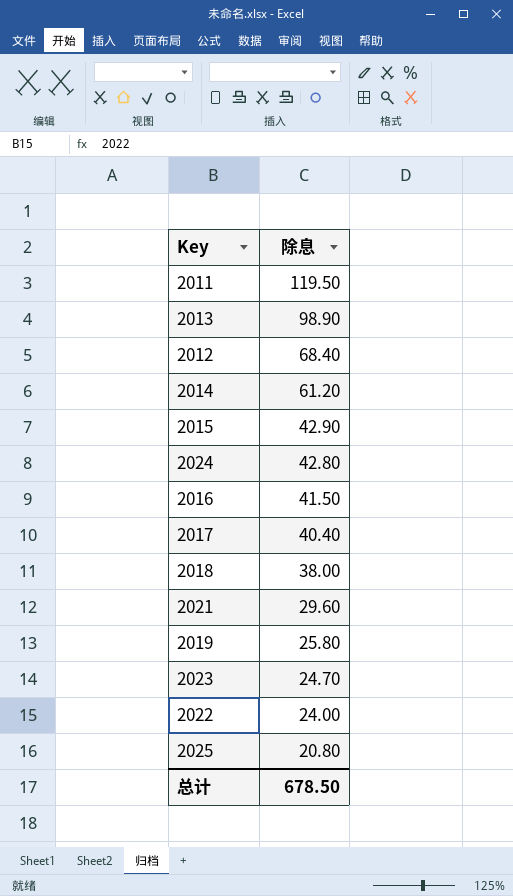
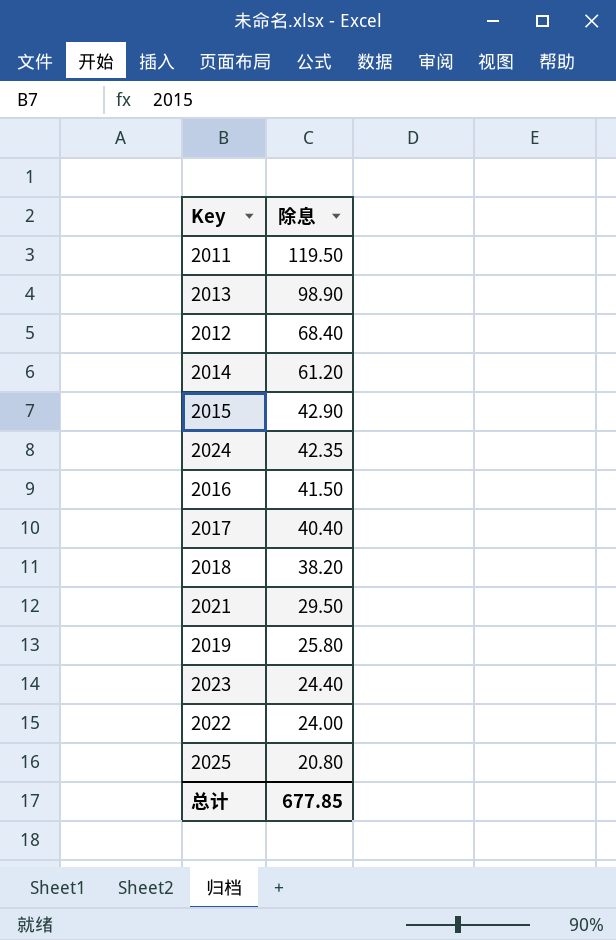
2024 | 除息: 42.80 -> 42.35
2018 | 除息: 38.00 -> 38.20
2021 | 除息: 29.60 -> 29.50
2023 | 除息: 24.70 -> 24.40
总计 | 除息: 678.50 -> 677.85

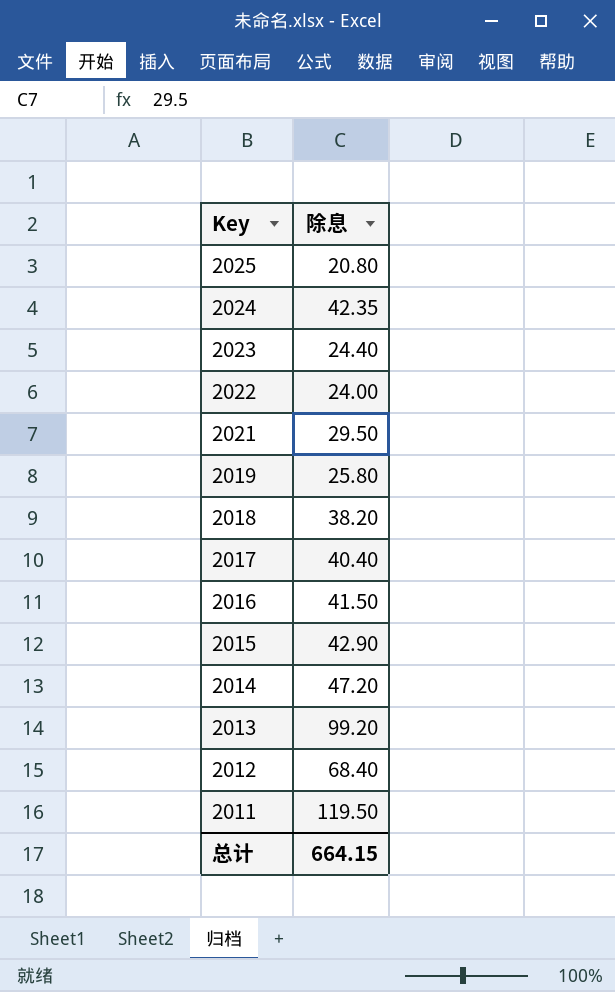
row order: 除息 descending -> Key descending
2014 | 除息: 61.20 -> 47.20
2013 | 除息: 98.90 -> 99.20
总计 | 除息: 677.85 -> 664.15

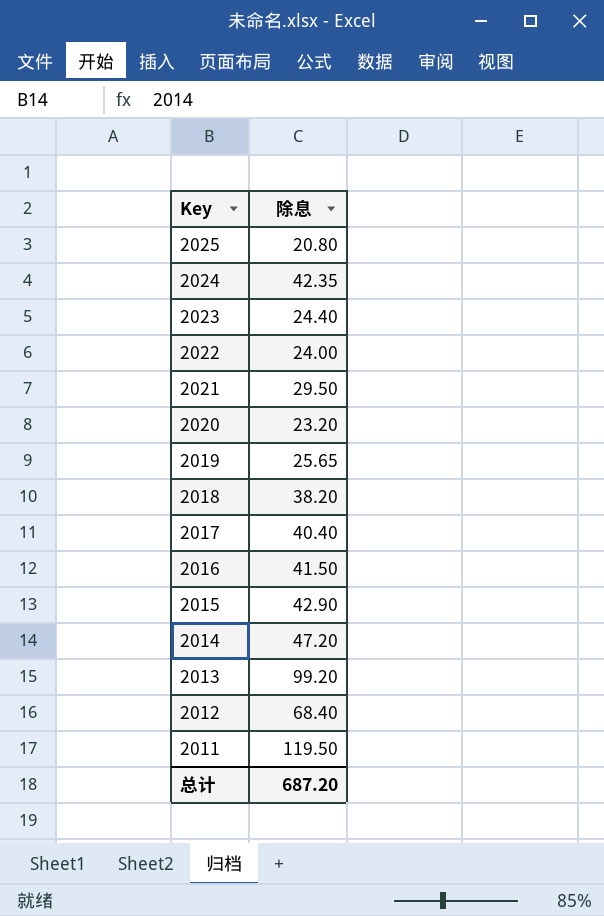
row 2020: none -> 23.20
2019 | 除息: 25.80 -> 25.65
总计 | 除息: 664.15 -> 687.20

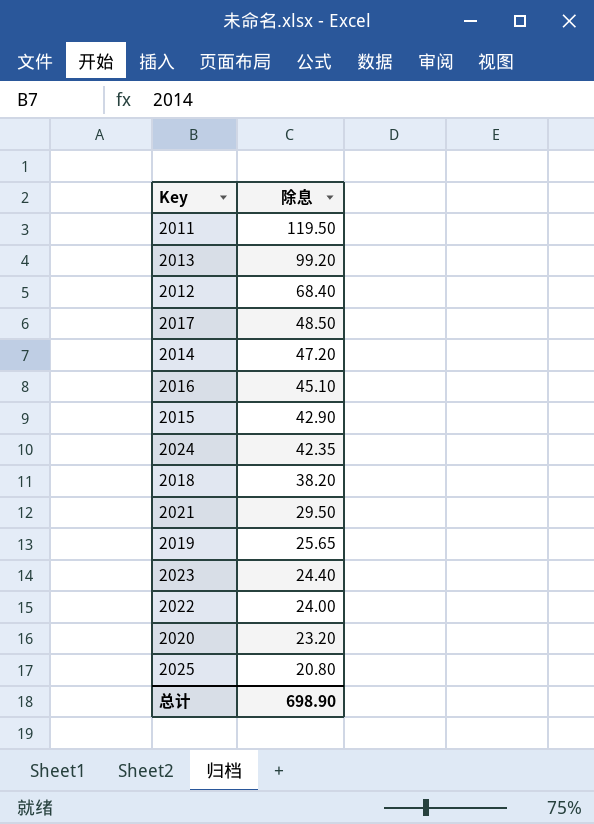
row order: Key descending -> 除息 descending
2017 | 除息: 40.40 -> 48.50
2016 | 除息: 41.50 -> 45.10
总计 | 除息: 687.20 -> 698.90

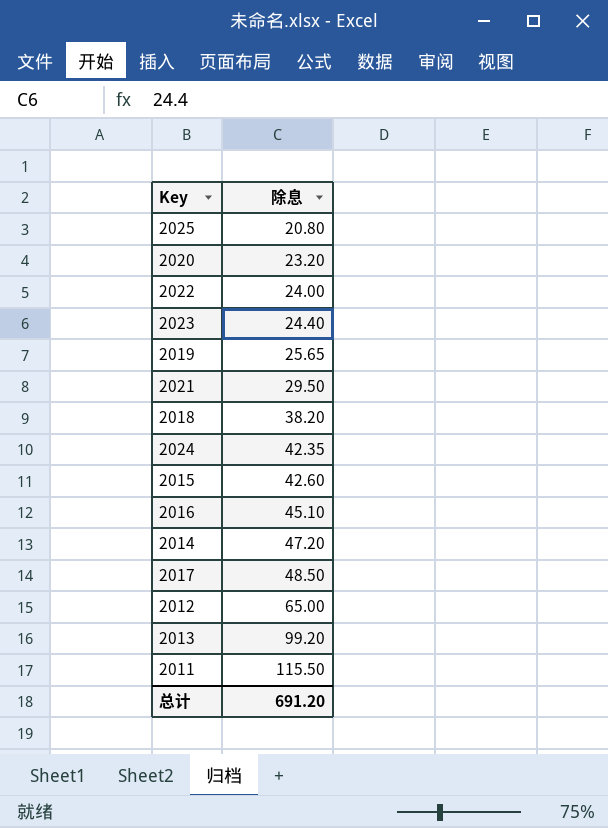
row order: 除息 descending -> 除息 ascending
2015 | 除息: 42.90 -> 42.60
2012 | 除息: 68.40 -> 65.00
2011 | 除息: 119.50 -> 115.50
总计 | 除息: 698.90 -> 691.20

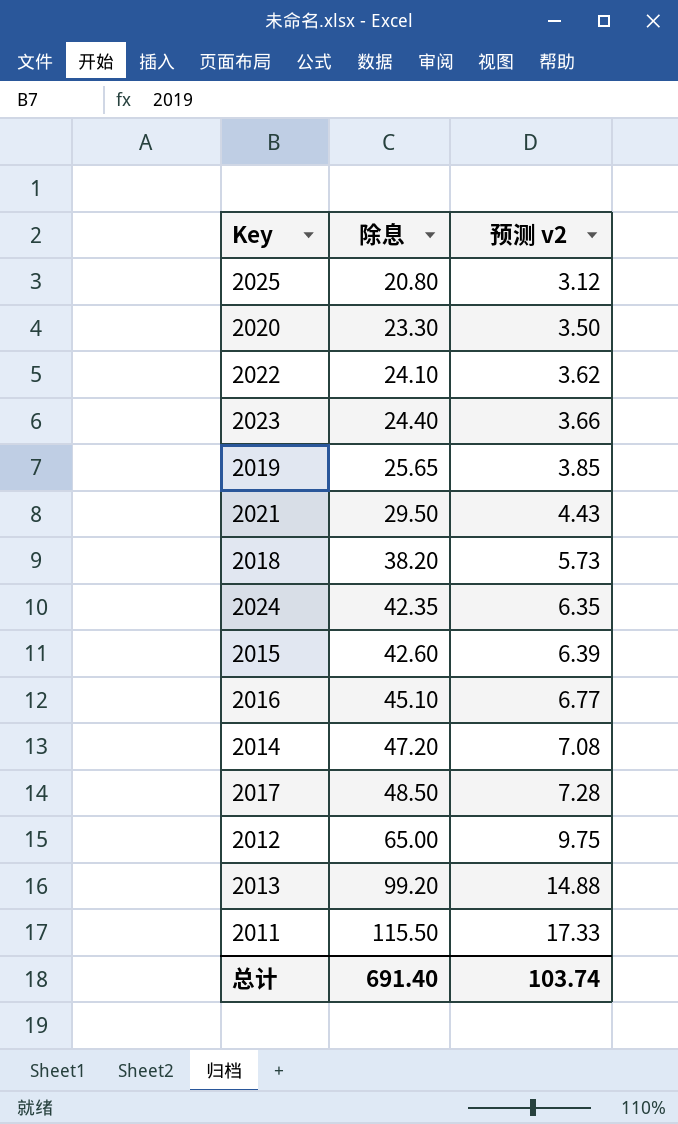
column 预测 v2 | formula: none -> [除息] * 0.15
2020 | 除息: 23.20 -> 23.30
2022 | 除息: 24.00 -> 24.10
总计 | 除息: 691.20 -> 691.40

